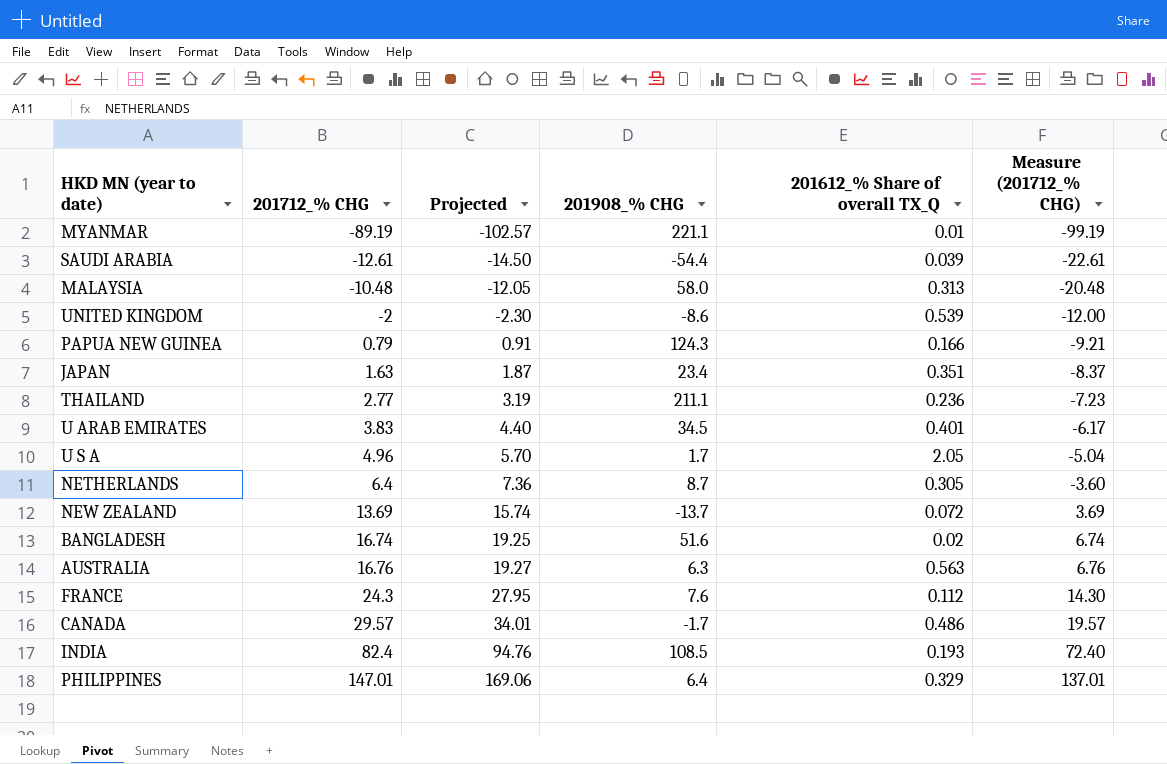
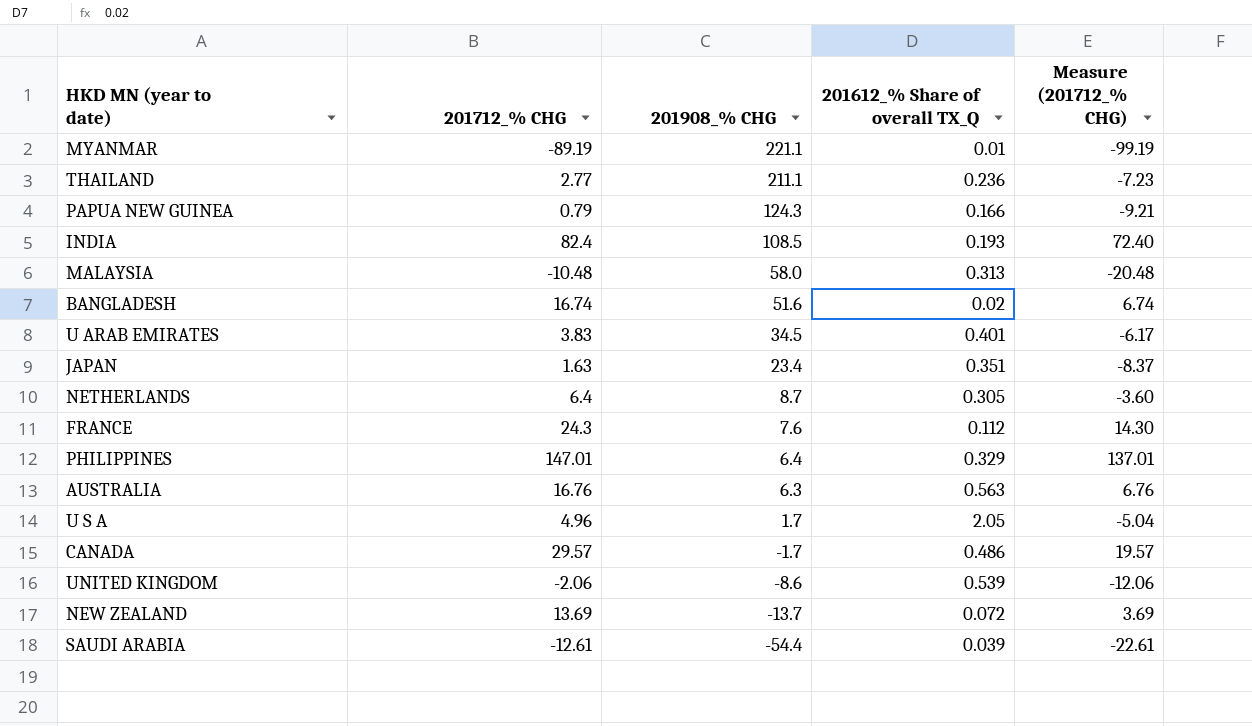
row order: 201712_% CHG ascending -> 201908_% CHG descending
column Projected | formula: [201712_% CHG] * 1.15 -> none
UNITED KINGDOM | 201712_% CHG: -2 -> -2.06
UNITED KINGDOM | Measure (201712_% CHG): -12.00 -> -12.06

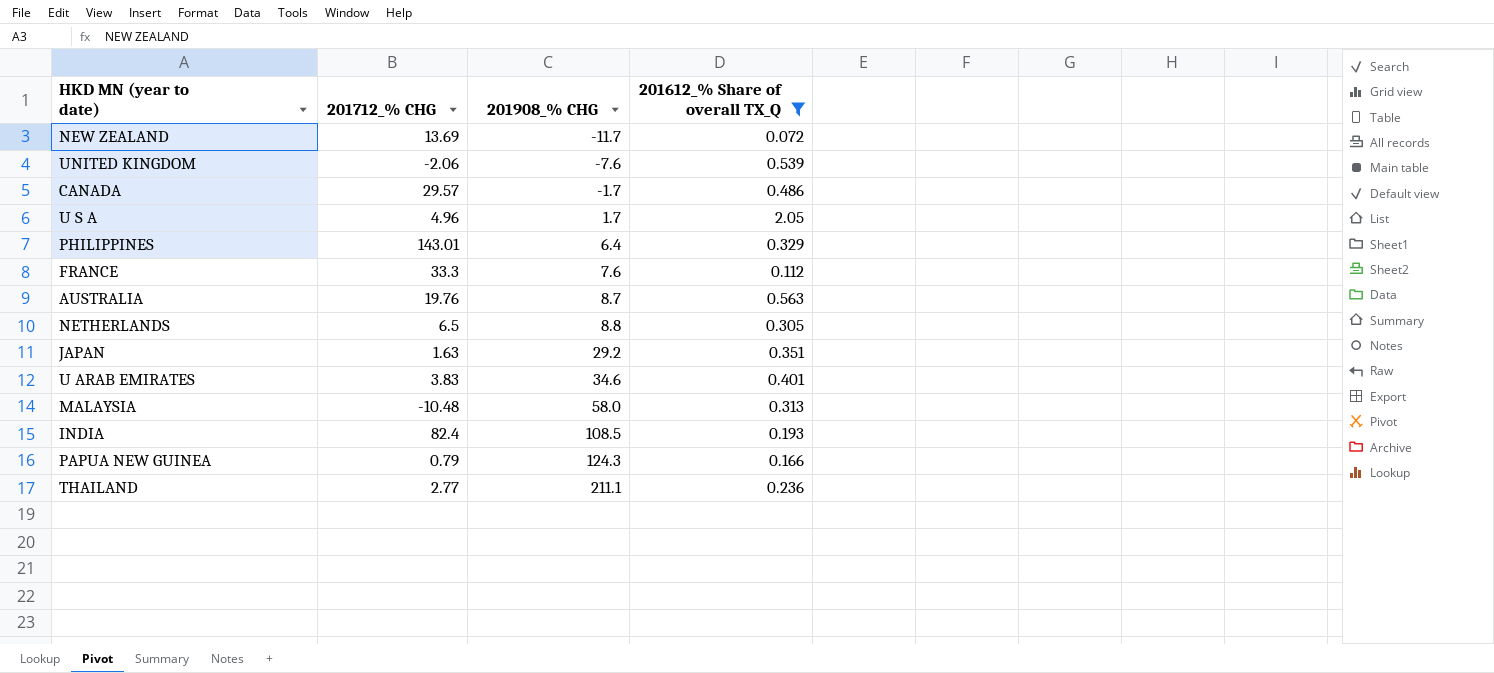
filter: none -> 201612_% Share of overall TX_Q >= 0.072
row order: 201908_% CHG descending -> 201908_% CHG ascending
column Measure (201712_% CHG) | formula: [201712_% CHG] - 10 -> none
NEW ZEALAND | 201908_% CHG: -13.7 -> -11.7
UNITED KINGDOM | 201908_% CHG: -8.6 -> -7.6
PHILIPPINES | 201712_% CHG: 147.01 -> 143.01
FRANCE | 201712_% CHG: 24.3 -> 33.3
AUSTRALIA | 201712_% CHG: 16.76 -> 19.76
AUSTRALIA | 201908_% CHG: 6.3 -> 8.7
NETHERLANDS | 201712_% CHG: 6.4 -> 6.5
NETHERLANDS | 201908_% CHG: 8.7 -> 8.8
JAPAN | 201908_% CHG: 23.4 -> 29.2
U ARAB EMIRATES | 201908_% CHG: 34.5 -> 34.6

